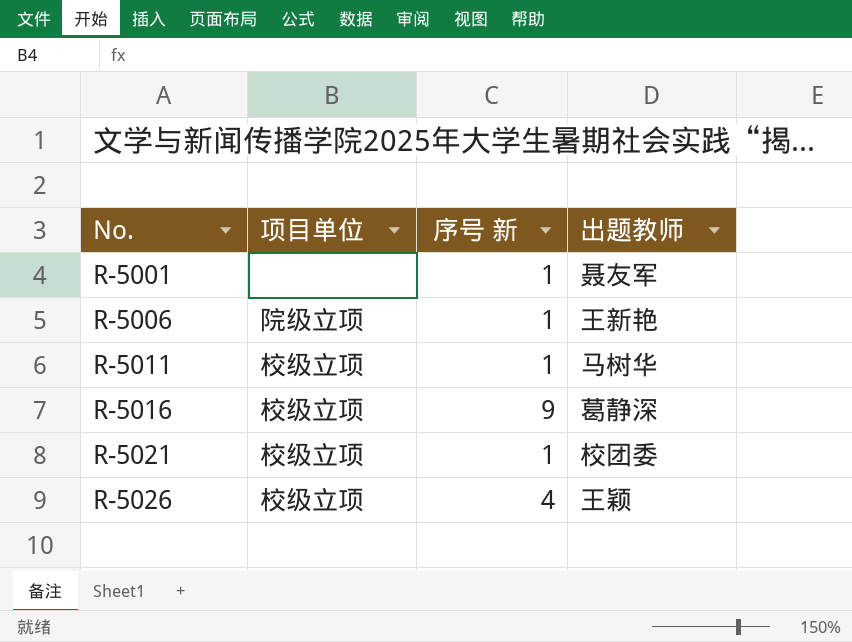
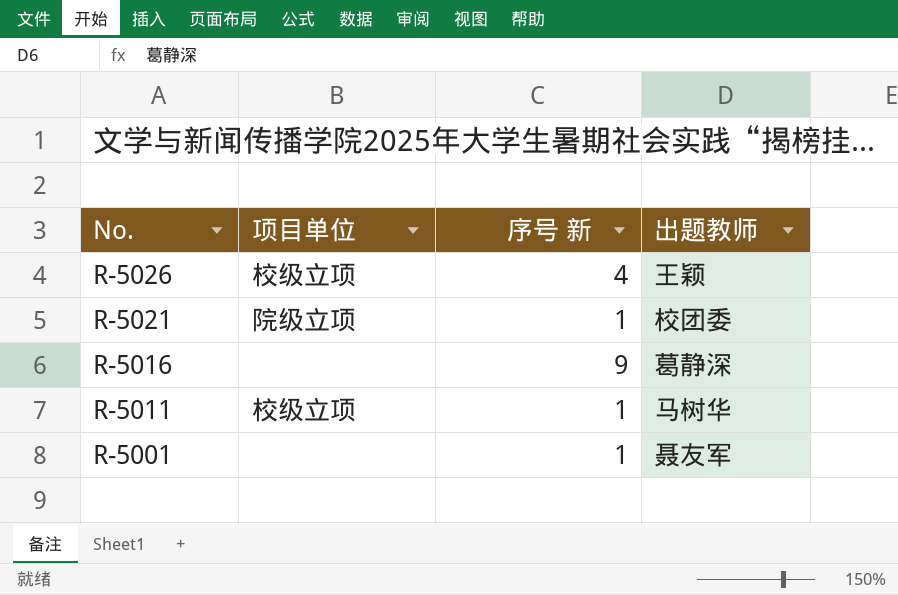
row order: No. ascending -> No. descending
row R-5006: 院级立项 | 1 | 王新艳 -> none
R-5021 | 项目单位: 校级立项 -> 院级立项
R-5016 | 项目单位: 校级立项 -> none

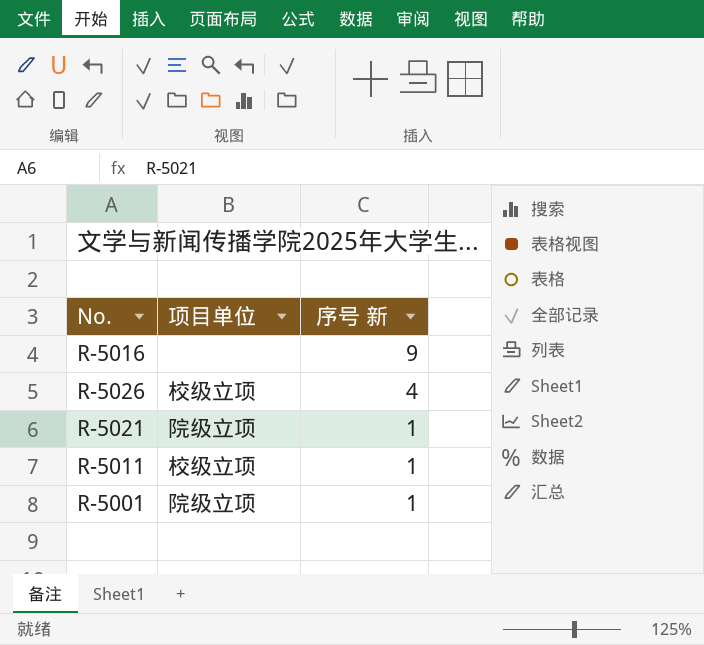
row order: No. descending -> 序号 新 descending
column 出题教师 | position: 4 -> none
R-5001 | 项目单位: none -> 院级立项

